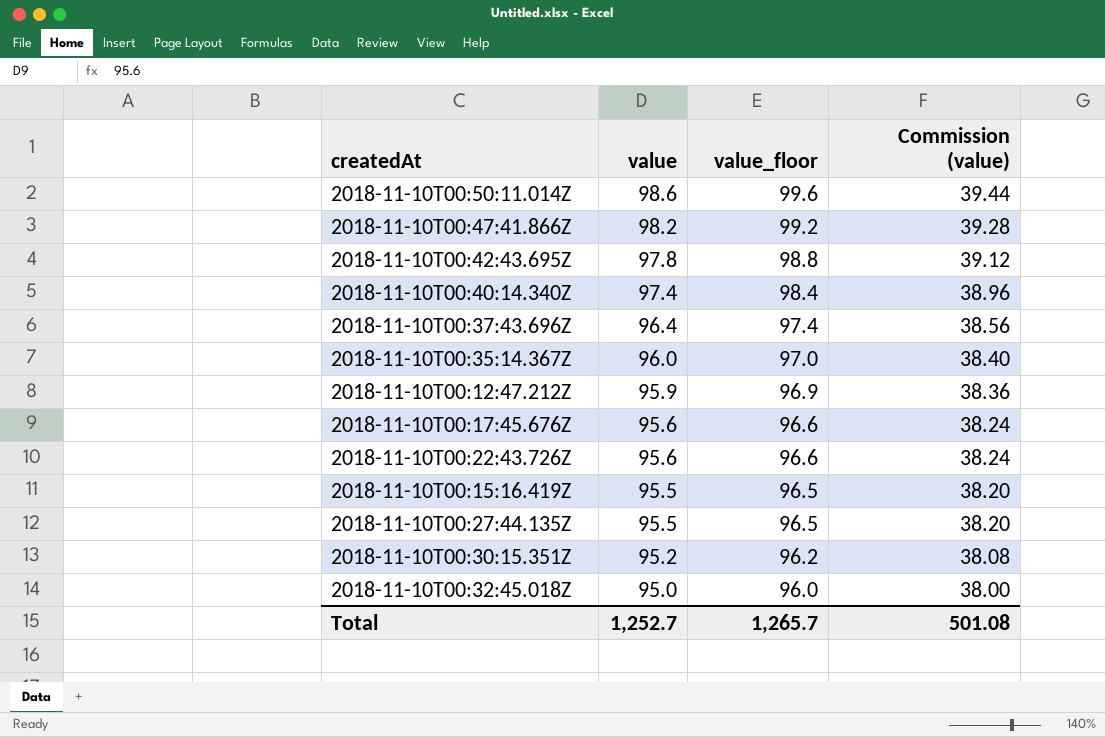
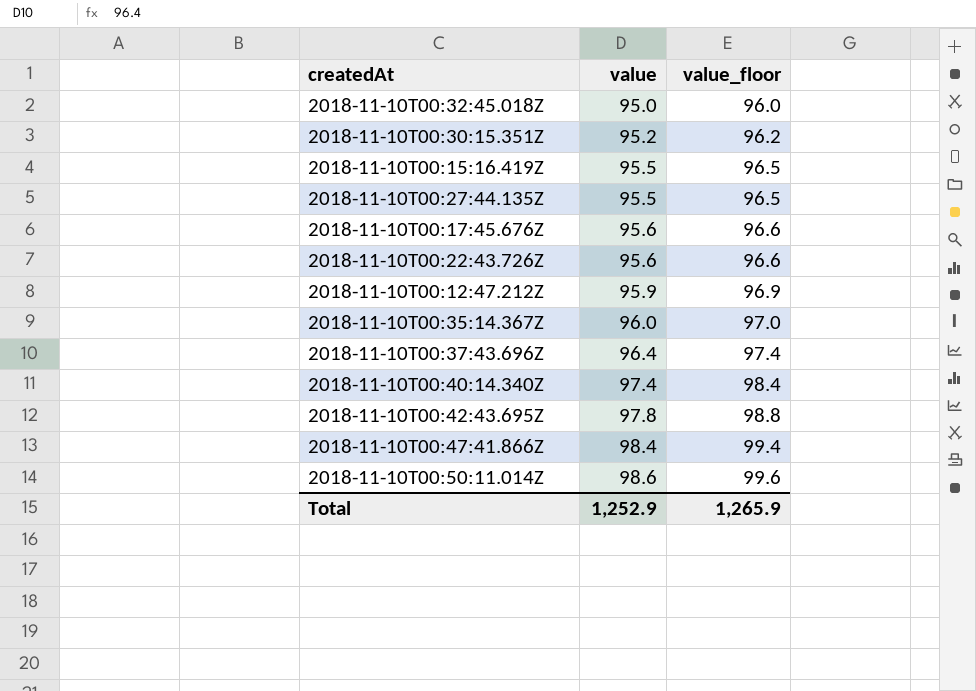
row order: value descending -> value ascending
column Commission (value) | formula: [value] * 0.4 -> none
2018-11-10T00:47:41.866Z | value: 98.2 -> 98.4
2018-11-10T00:47:41.866Z | value_floor: 99.2 -> 99.4
Total | value: 1,252.7 -> 1,252.9
Total | value_floor: 1,265.7 -> 1,265.9

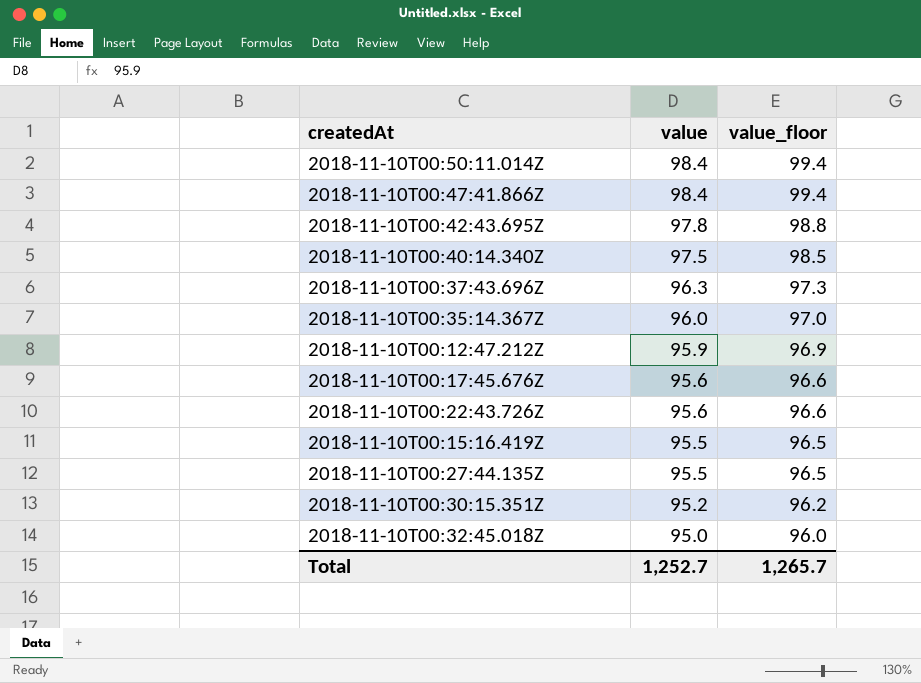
row order: value ascending -> value descending
2018-11-10T00:50:11.014Z | value: 98.6 -> 98.4
2018-11-10T00:50:11.014Z | value_floor: 99.6 -> 99.4
2018-11-10T00:40:14.340Z | value: 97.4 -> 97.5
2018-11-10T00:40:14.340Z | value_floor: 98.4 -> 98.5
2018-11-10T00:37:43.696Z | value: 96.4 -> 96.3
2018-11-10T00:37:43.696Z | value_floor: 97.4 -> 97.3
Total | value: 1,252.9 -> 1,252.7
Total | value_floor: 1,265.9 -> 1,265.7

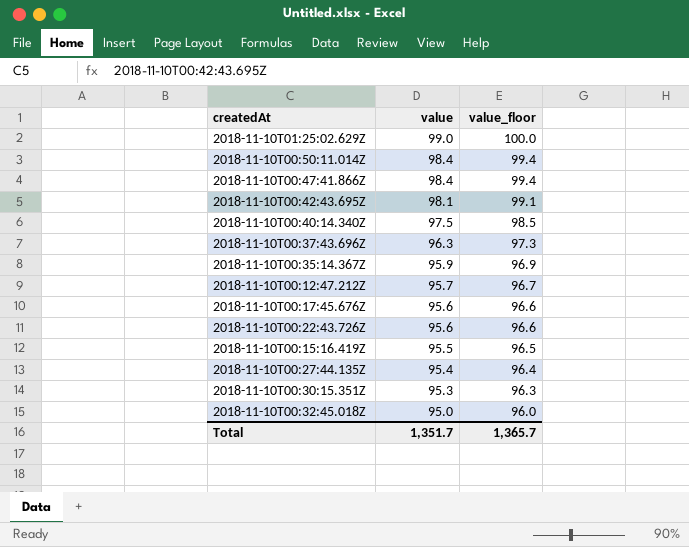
row 2018-11-10T01:25:02.629Z: none -> 99.0 | 100.0
2018-11-10T00:42:43.695Z | value: 97.8 -> 98.1
2018-11-10T00:42:43.695Z | value_floor: 98.8 -> 99.1
2018-11-10T00:35:14.367Z | value: 96.0 -> 95.9
2018-11-10T00:35:14.367Z | value_floor: 97.0 -> 96.9
2018-11-10T00:12:47.212Z | value: 95.9 -> 95.7
2018-11-10T00:12:47.212Z | value_floor: 96.9 -> 96.7
2018-11-10T00:27:44.135Z | value: 95.5 -> 95.4
2018-11-10T00:27:44.135Z | value_floor: 96.5 -> 96.4
2018-11-10T00:30:15.351Z | value: 95.2 -> 95.3
2018-11-10T00:30:15.351Z | value_floor: 96.2 -> 96.3
Total | value: 1,252.7 -> 1,351.7
Total | value_floor: 1,265.7 -> 1,365.7

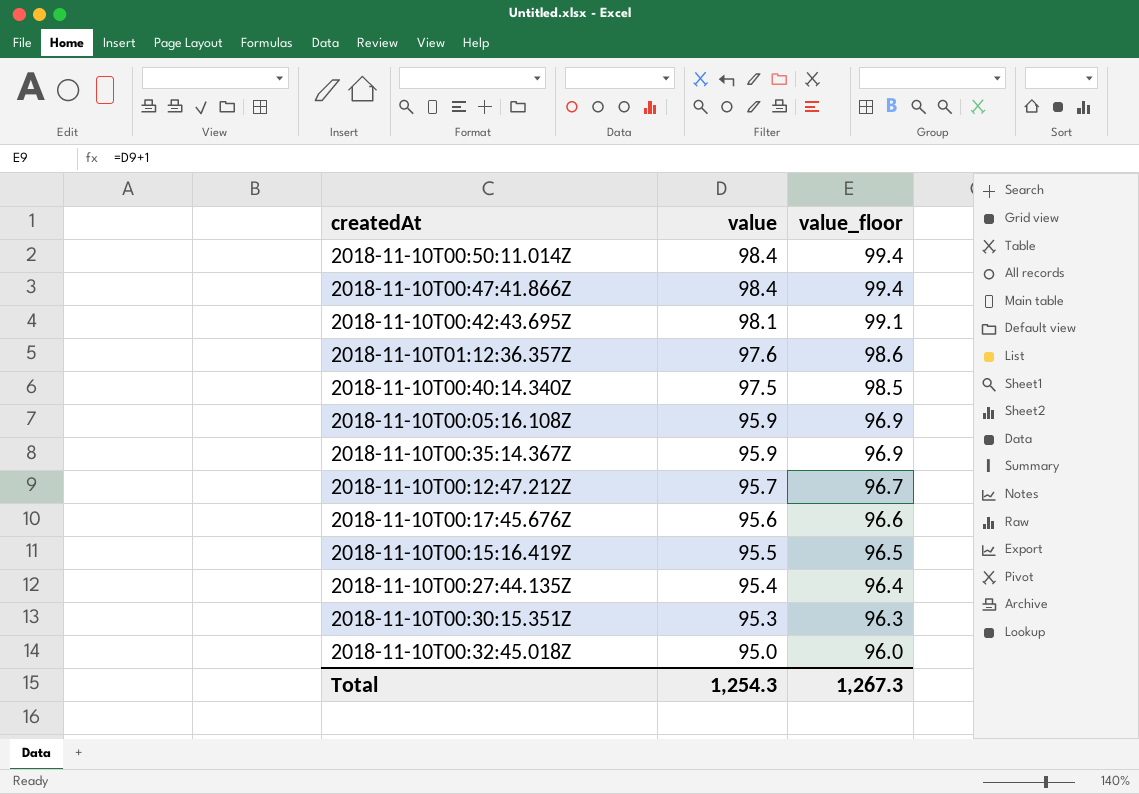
row 2018-11-10T01:25:02.629Z: 99.0 | 100.0 -> none
row 2018-11-10T00:37:43.696Z: 96.3 | 97.3 -> none
row 2018-11-10T00:22:43.726Z: 95.6 | 96.6 -> none
row 2018-11-10T01:12:36.357Z: none -> 97.6 | 98.6
row 2018-11-10T00:05:16.108Z: none -> 95.9 | 96.9
Total | value: 1,351.7 -> 1,254.3
Total | value_floor: 1,365.7 -> 1,267.3

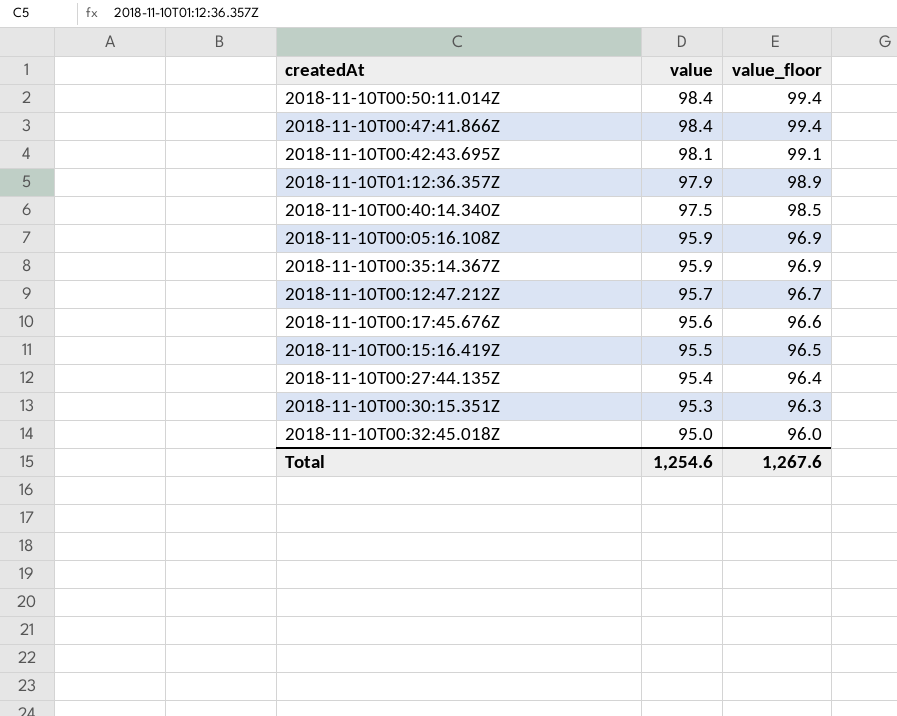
2018-11-10T01:12:36.357Z | value: 97.6 -> 97.9
2018-11-10T01:12:36.357Z | value_floor: 98.6 -> 98.9
Total | value: 1,254.3 -> 1,254.6
Total | value_floor: 1,267.3 -> 1,267.6

